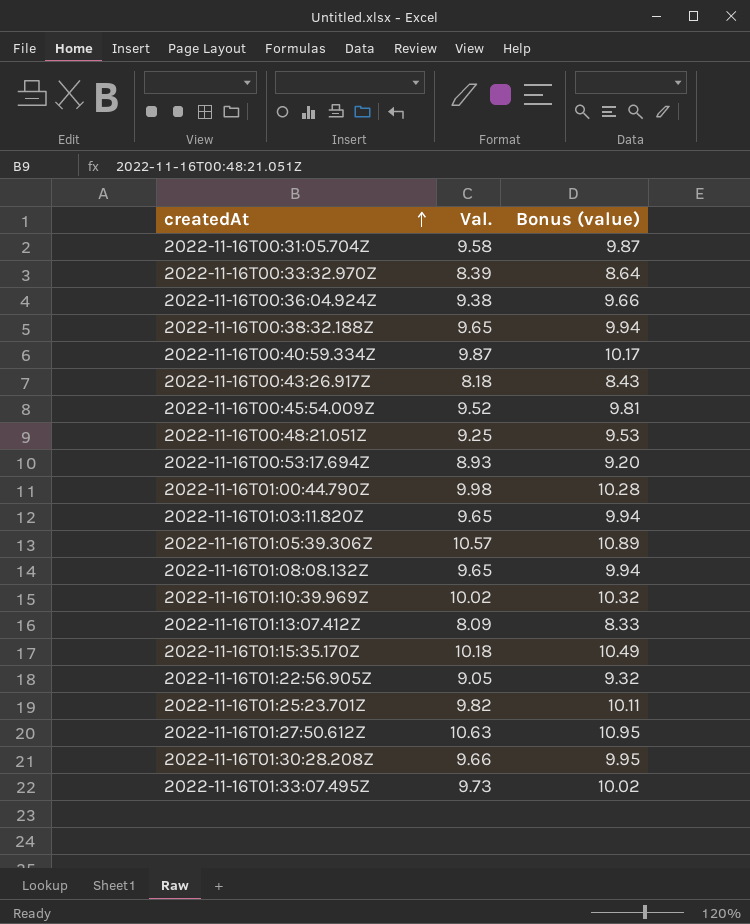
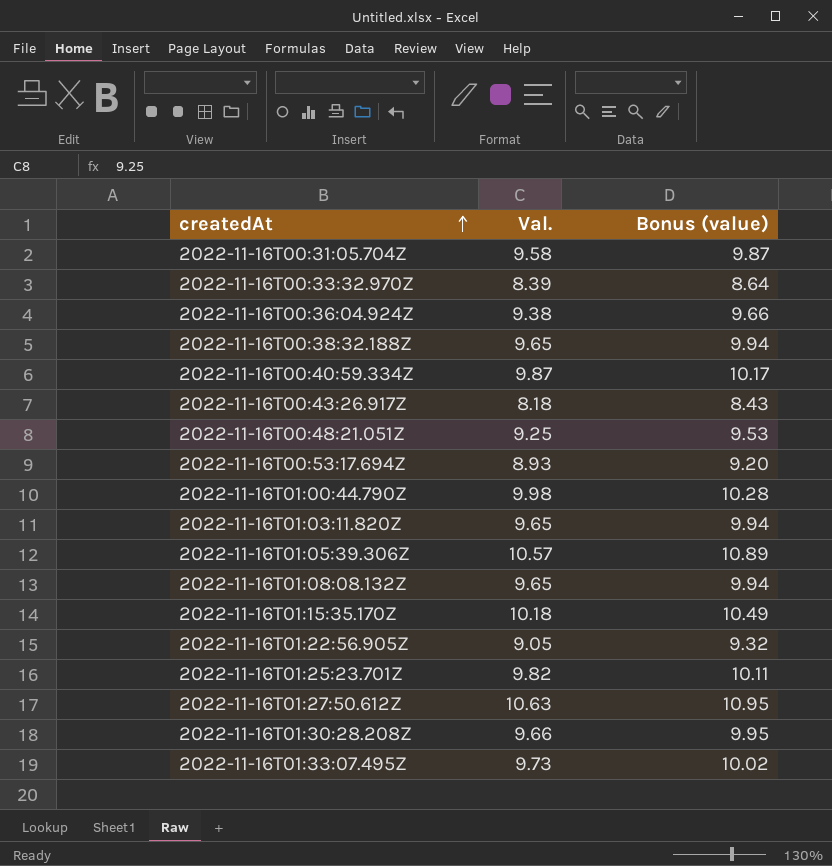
row 2022-11-16T00:45:54.009Z: 9.52 | 9.81 -> none
row 2022-11-16T01:10:39.969Z: 10.02 | 10.32 -> none
row 2022-11-16T01:13:07.412Z: 8.09 | 8.33 -> none

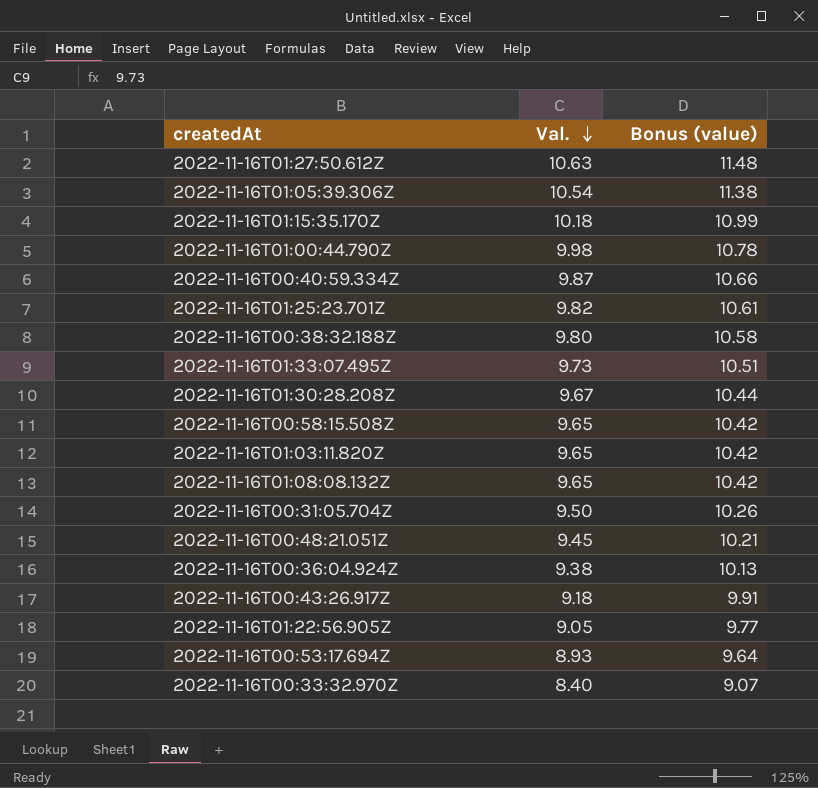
row order: createdAt ascending -> Val. descending
column Bonus (value) | formula: [Val.] * 1.03 -> [Val.] * 1.08
2022-11-16T01:05:39.306Z | Val.: 10.57 -> 10.54
2022-11-16T00:38:32.188Z | Val.: 9.65 -> 9.80
2022-11-16T01:30:28.208Z | Val.: 9.66 -> 9.67
row 2022-11-16T00:58:15.508Z: none -> 9.65 | 10.42
2022-11-16T00:31:05.704Z | Val.: 9.58 -> 9.50
2022-11-16T00:48:21.051Z | Val.: 9.25 -> 9.45
2022-11-16T00:43:26.917Z | Val.: 8.18 -> 9.18
2022-11-16T00:33:32.970Z | Val.: 8.39 -> 8.40

